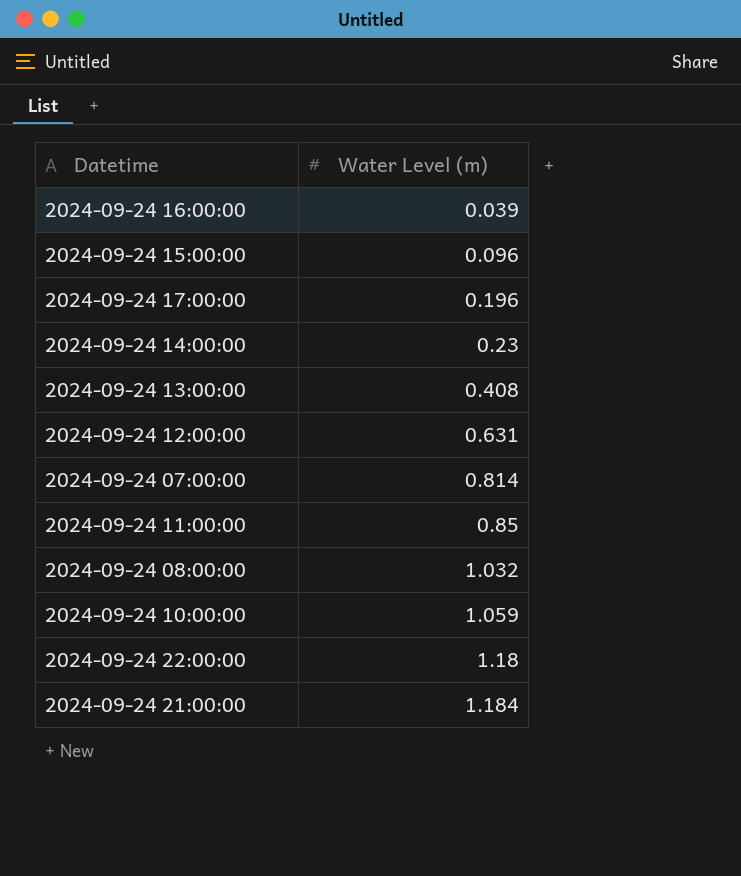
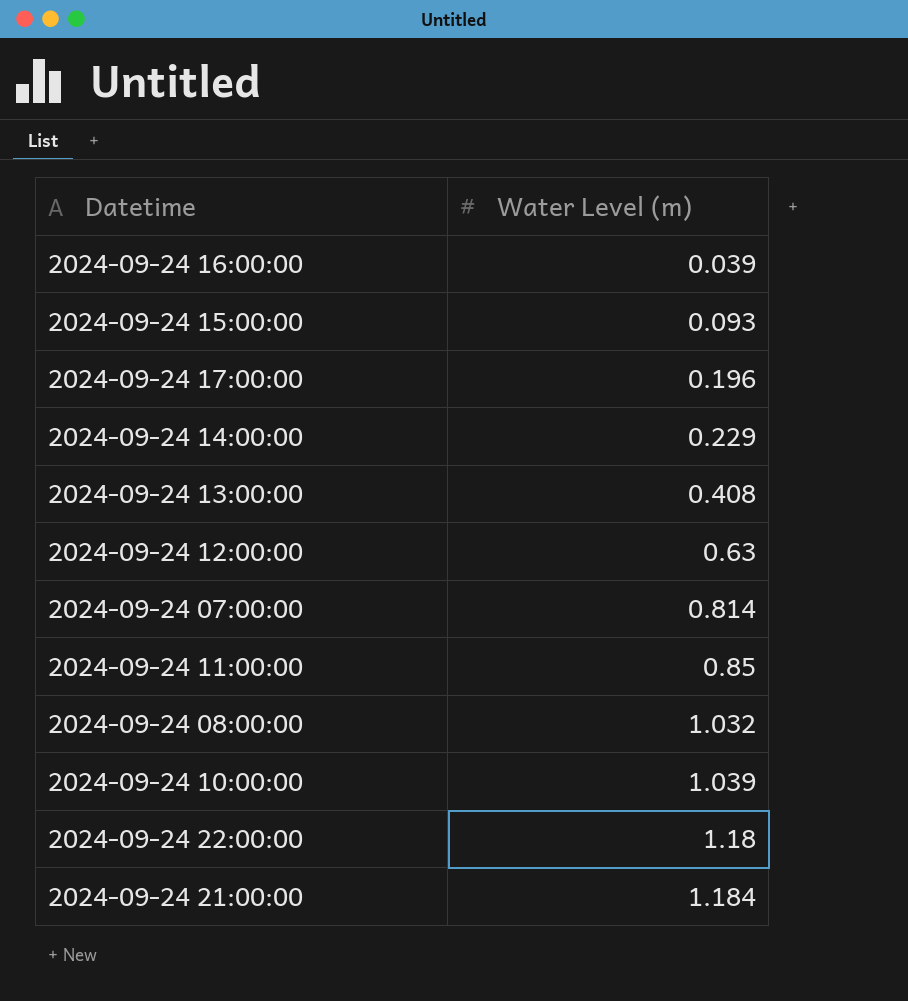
2024-09-24 15:00:00 | Water Level (m): 0.096 -> 0.093
2024-09-24 14:00:00 | Water Level (m): 0.23 -> 0.229
2024-09-24 12:00:00 | Water Level (m): 0.631 -> 0.63
2024-09-24 10:00:00 | Water Level (m): 1.059 -> 1.039

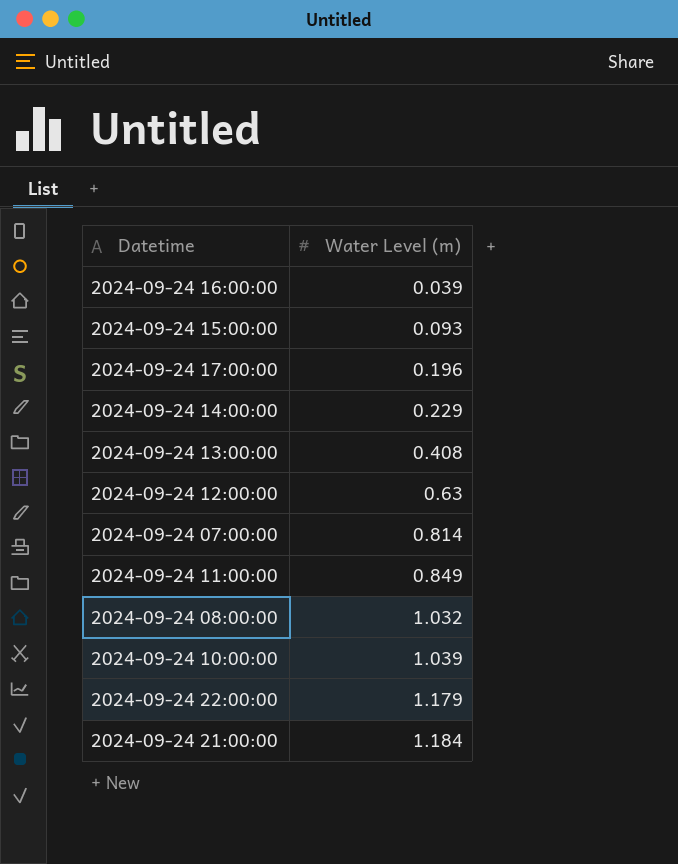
2024-09-24 11:00:00 | Water Level (m): 0.85 -> 0.849
2024-09-24 22:00:00 | Water Level (m): 1.18 -> 1.179

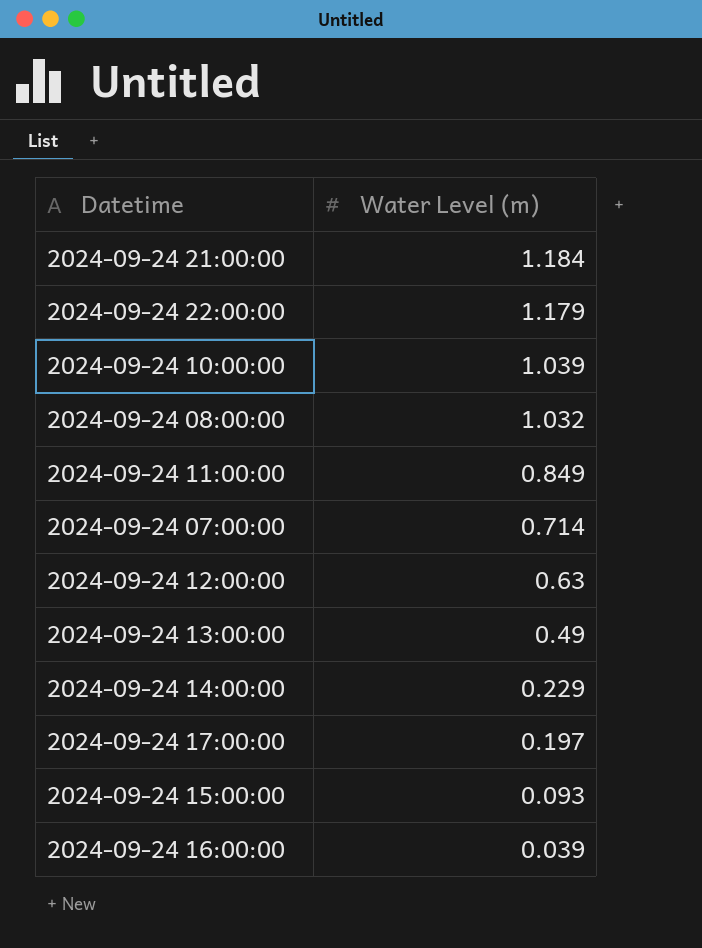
row order: Water Level (m) ascending -> Water Level (m) descending
2024-09-24 07:00:00 | Water Level (m): 0.814 -> 0.714
2024-09-24 13:00:00 | Water Level (m): 0.408 -> 0.49
2024-09-24 17:00:00 | Water Level (m): 0.196 -> 0.197

